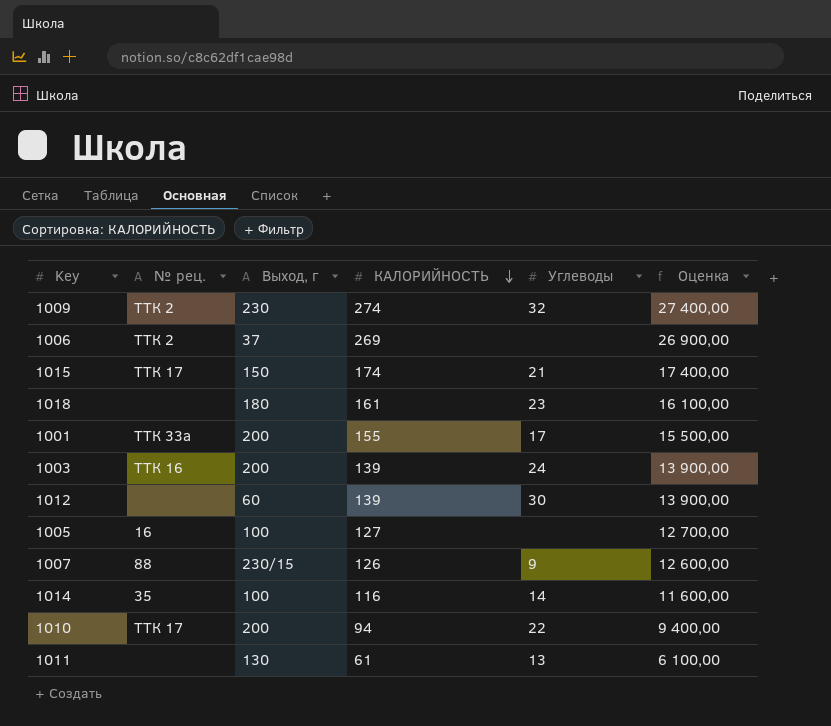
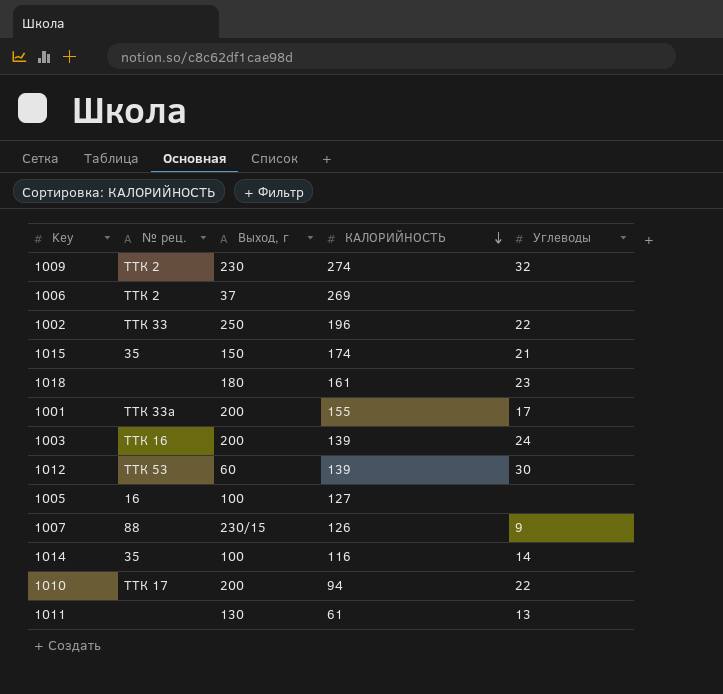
column Оценка | formula: [КАЛОРИЙНОСТЬ] * 100 -> none
row 1002: none -> ТТК 33 | 250 | 196 | 22
1015 | № рец.: ТТК 17 -> 35
1012 | № рец.: none -> ТТК 53

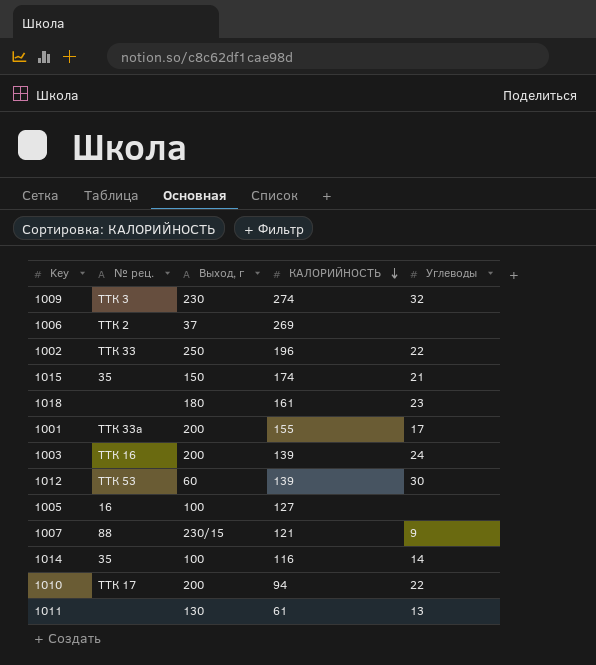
1009 | № рец.: ТТК 2 -> ТТК 3
1007 | КАЛОРИЙНОСТЬ: 126 -> 121

